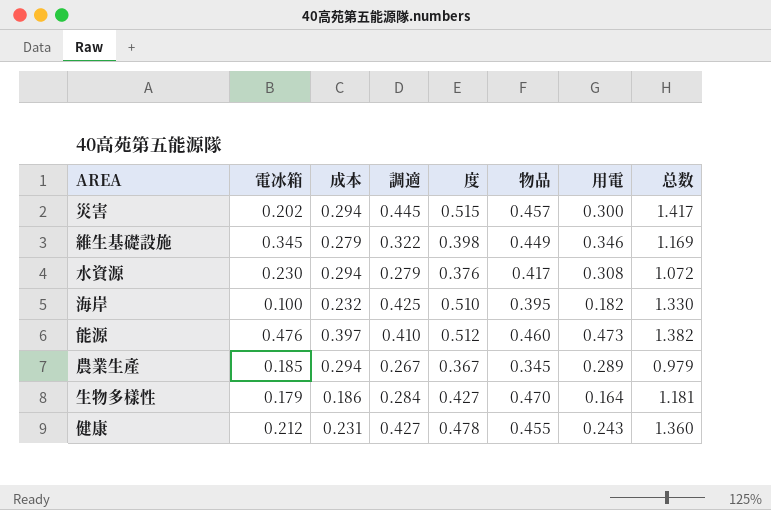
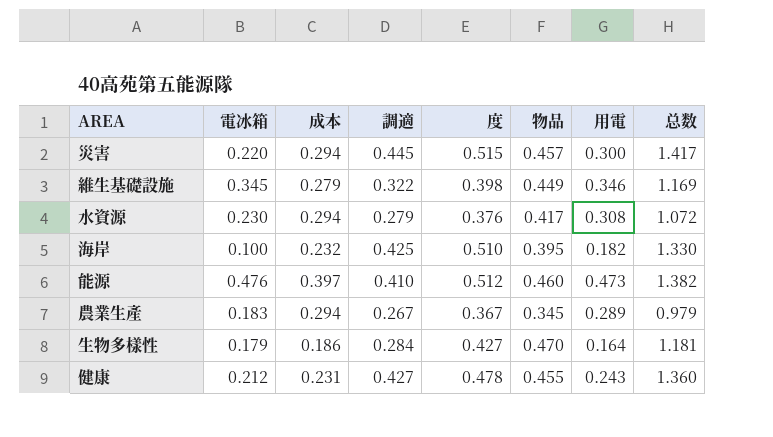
災害 | 電冰箱: 0.202 -> 0.220
農業生產 | 電冰箱: 0.185 -> 0.183

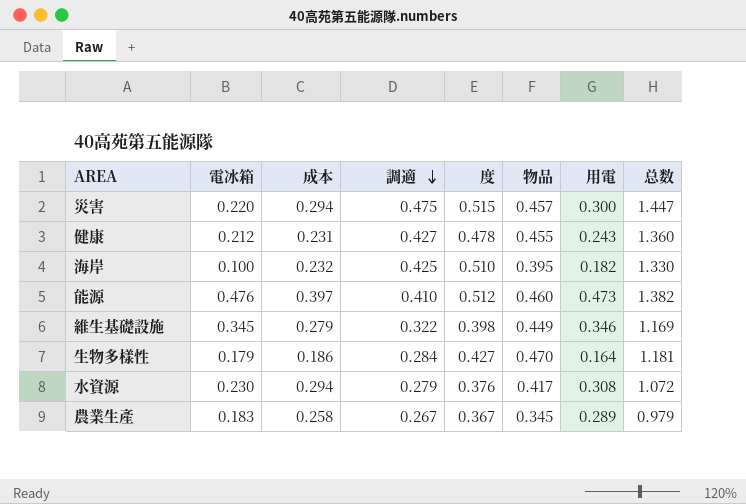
row order: none -> 調適 descending
災害 | 調適: 0.445 -> 0.475
災害 | 总数: 1.417 -> 1.447
農業生產 | 成本: 0.294 -> 0.258

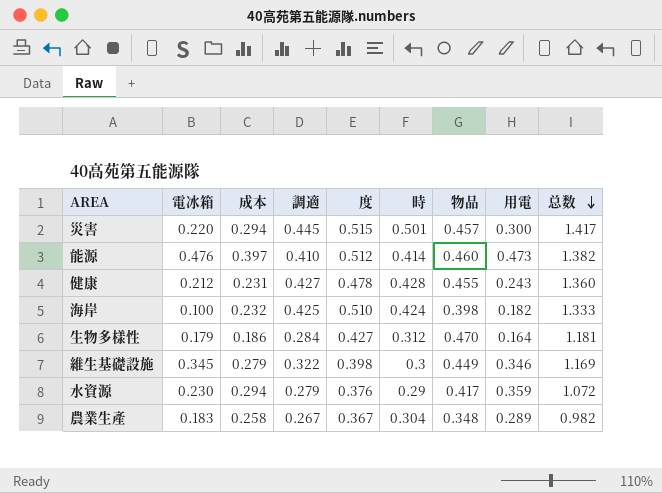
row order: 調適 descending -> 总数 descending
column 時 | position: none -> 6
災害 | 調適: 0.475 -> 0.445
災害 | 总数: 1.447 -> 1.417
海岸 | 物品: 0.395 -> 0.398
海岸 | 总数: 1.330 -> 1.333
水資源 | 用電: 0.308 -> 0.359
農業生產 | 物品: 0.345 -> 0.348
農業生產 | 总数: 0.979 -> 0.982

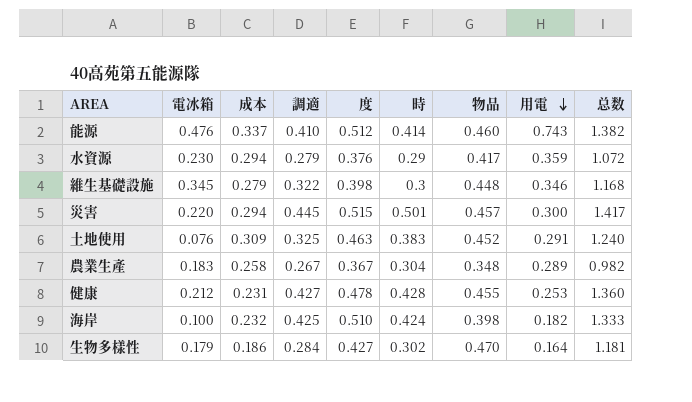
row order: 总数 descending -> 用電 descending
能源 | 成本: 0.397 -> 0.337
能源 | 用電: 0.473 -> 0.743
維生基礎設施 | 物品: 0.449 -> 0.448
維生基礎設施 | 总数: 1.169 -> 1.168
row 土地使用: none -> 0.076 | 0.309 | 0.325 | 0.463 | 0.383 | 0.452 | 0.291 | 1.240
健康 | 用電: 0.243 -> 0.253
生物多樣性 | 時: 0.312 -> 0.302

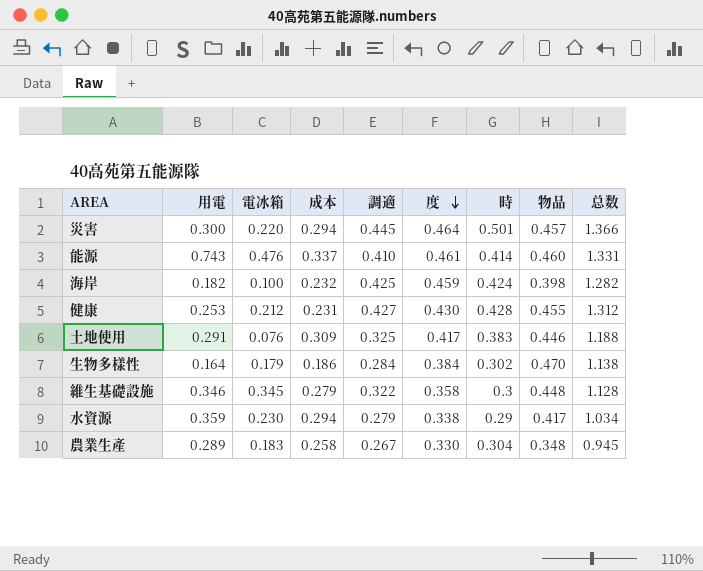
row order: 用電 descending -> 度 descending
column 用電 | position: 8 -> 2
災害 | 度: 0.515 -> 0.464
災害 | 总数: 1.417 -> 1.366
能源 | 度: 0.512 -> 0.461
能源 | 总数: 1.382 -> 1.331
海岸 | 度: 0.510 -> 0.459
海岸 | 总数: 1.333 -> 1.282
健康 | 度: 0.478 -> 0.430
健康 | 总数: 1.360 -> 1.312
土地使用 | 度: 0.463 -> 0.417
土地使用 | 物品: 0.452 -> 0.446
土地使用 | 总数: 1.240 -> 1.188
生物多樣性 | 度: 0.427 -> 0.384
生物多樣性 | 总数: 1.181 -> 1.138
維生基礎設施 | 度: 0.398 -> 0.358
維生基礎設施 | 总数: 1.168 -> 1.128
水資源 | 度: 0.376 -> 0.338
水資源 | 总数: 1.072 -> 1.034
農業生產 | 度: 0.367 -> 0.330
農業生產 | 总数: 0.982 -> 0.945

